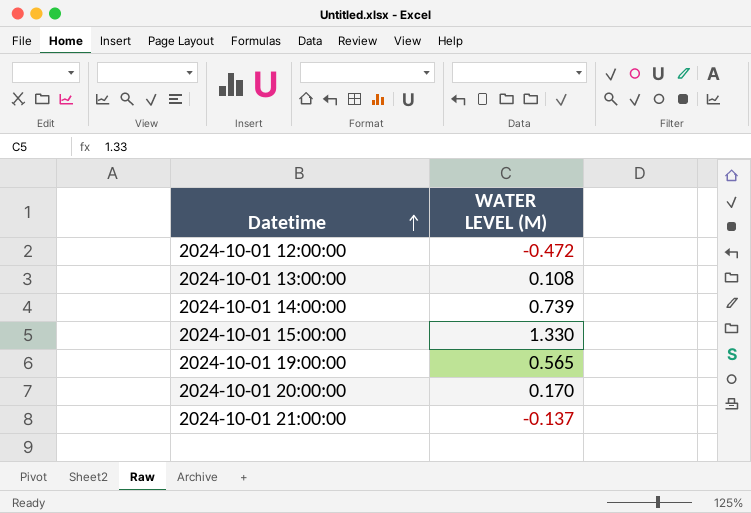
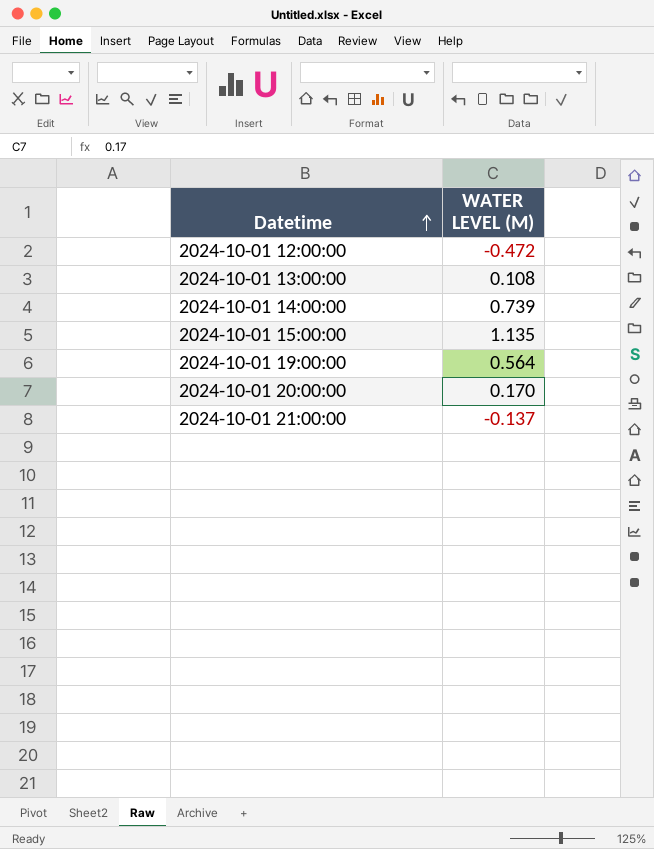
2024-10-01 15:00:00 | WATER LEVEL (M): 1.330 -> 1.135
2024-10-01 19:00:00 | WATER LEVEL (M): 0.565 -> 0.564

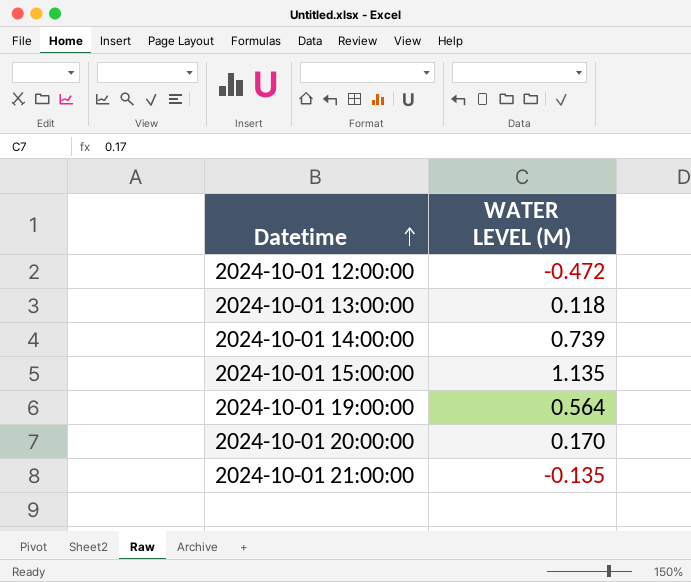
2024-10-01 13:00:00 | WATER LEVEL (M): 0.108 -> 0.118
2024-10-01 21:00:00 | WATER LEVEL (M): -0.137 -> -0.135

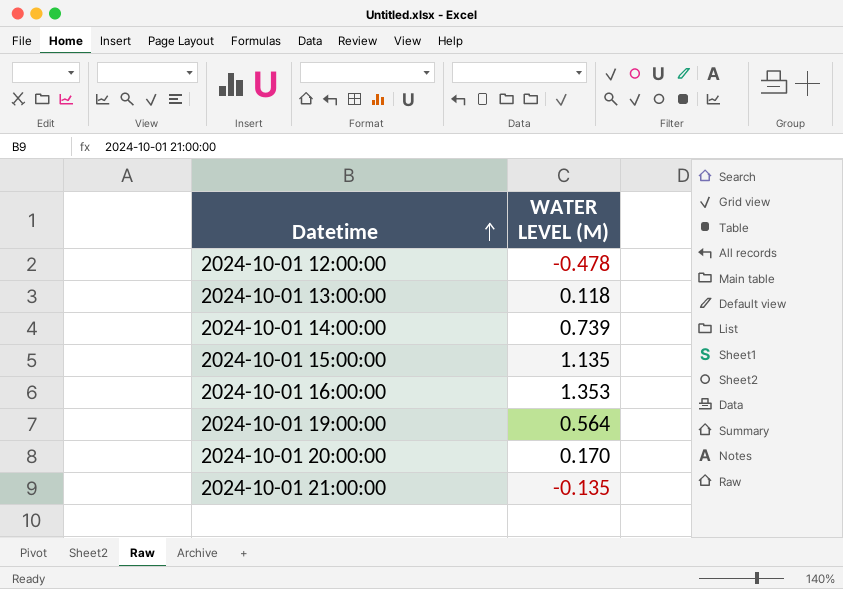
2024-10-01 12:00:00 | WATER LEVEL (M): -0.472 -> -0.478
row 2024-10-01 16:00:00: none -> 1.353

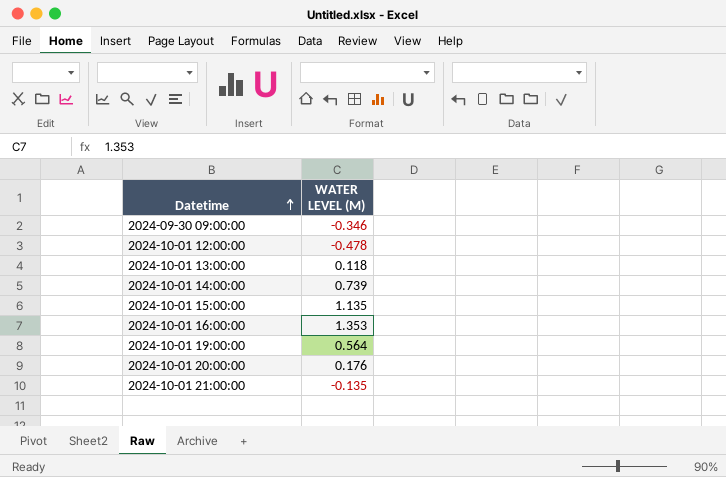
row 2024-09-30 09:00:00: none -> -0.346
2024-10-01 20:00:00 | WATER LEVEL (M): 0.170 -> 0.176

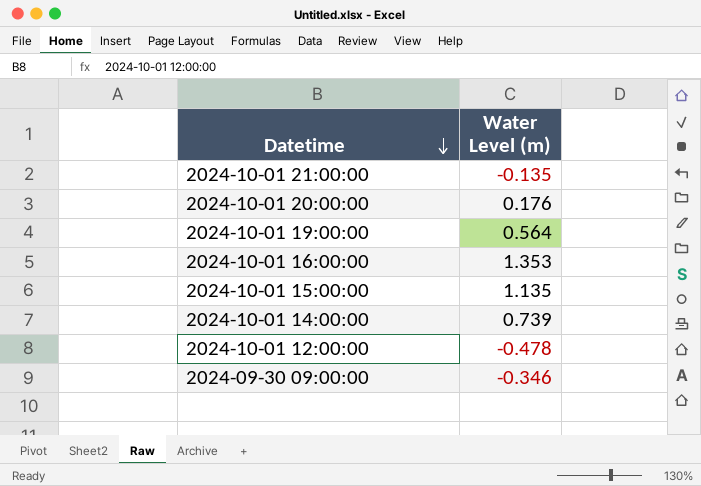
row order: Datetime ascending -> Datetime descending
column name: WATER LEVEL (M) -> Water Level (m)
row 2024-10-01 13:00:00: 0.118 -> none

